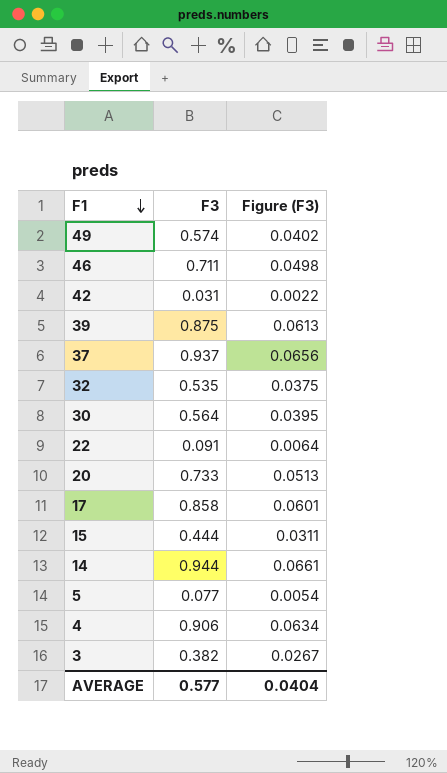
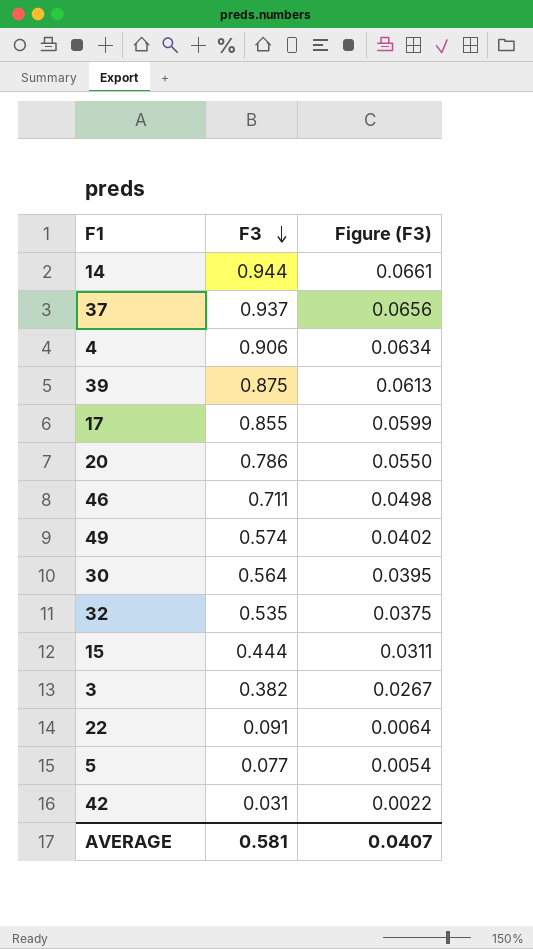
row order: F1 descending -> F3 descending
17 | F3: 0.858 -> 0.855
17 | Figure (F3): 0.0601 -> 0.0599
20 | F3: 0.733 -> 0.786
20 | Figure (F3): 0.0513 -> 0.0550
AVERAGE | F3: 0.577 -> 0.581
AVERAGE | Figure (F3): 0.0404 -> 0.0407

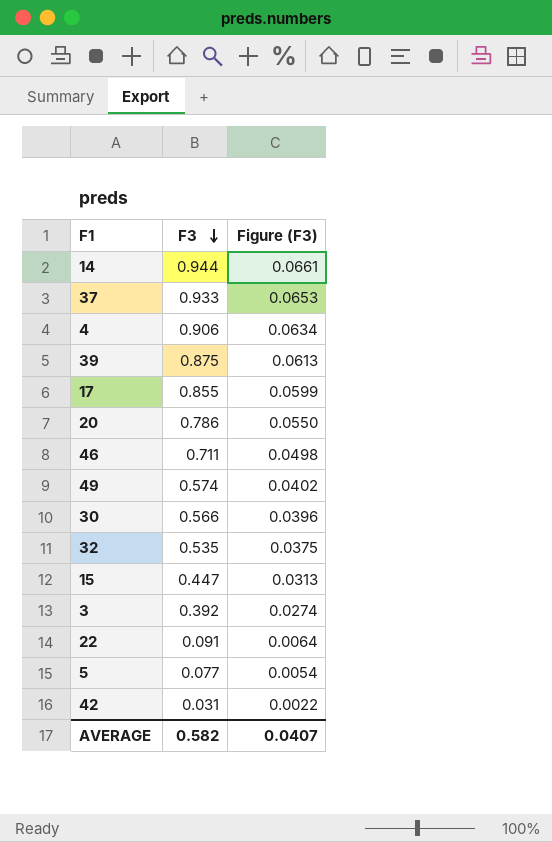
37 | F3: 0.937 -> 0.933
37 | Figure (F3): 0.0656 -> 0.0653
30 | F3: 0.564 -> 0.566
30 | Figure (F3): 0.0395 -> 0.0396
15 | F3: 0.444 -> 0.447
15 | Figure (F3): 0.0311 -> 0.0313
3 | F3: 0.382 -> 0.392
3 | Figure (F3): 0.0267 -> 0.0274
AVERAGE | F3: 0.581 -> 0.582

